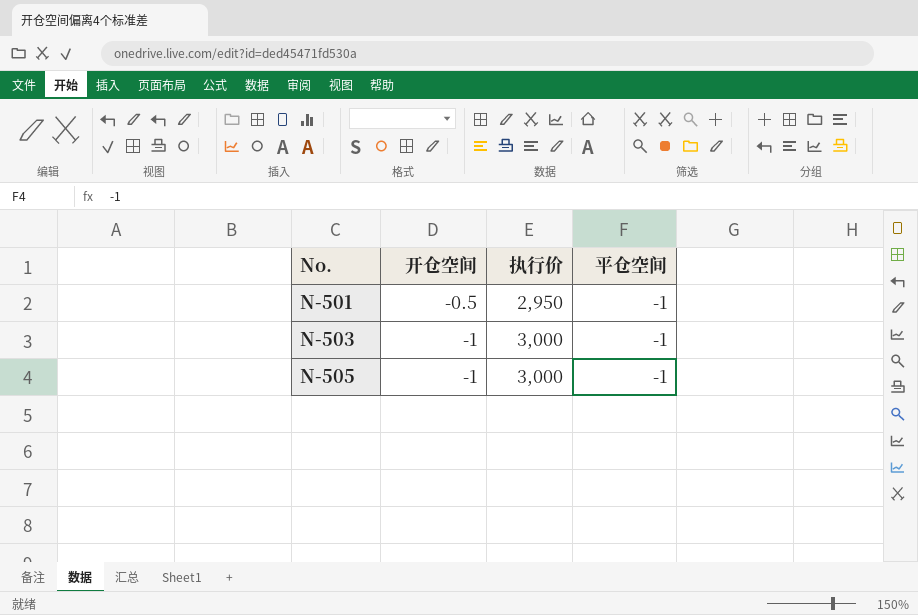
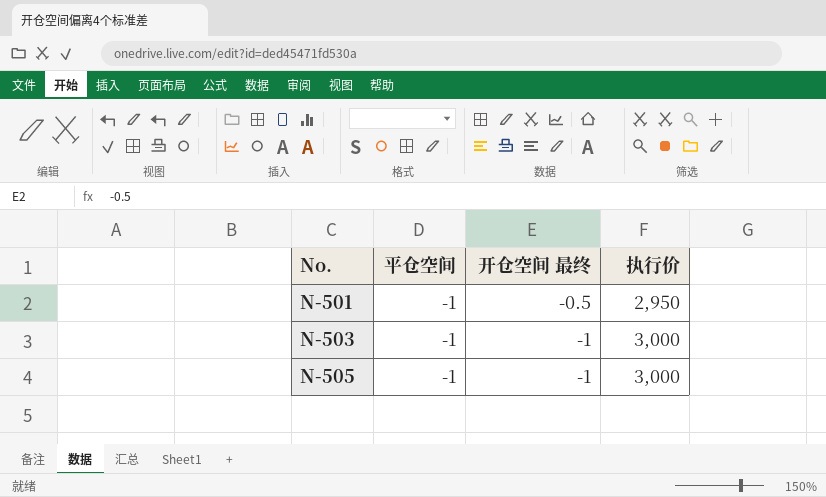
column 平仓空间 | position: 4 -> 2
column name: 开仓空间 -> 开仓空间 最终

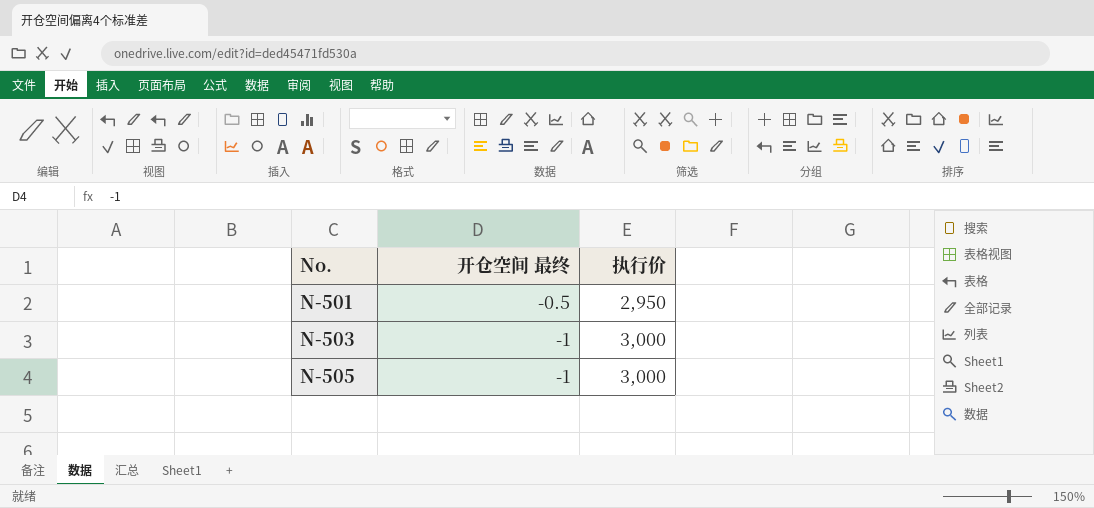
column 平仓空间 | position: 2 -> none

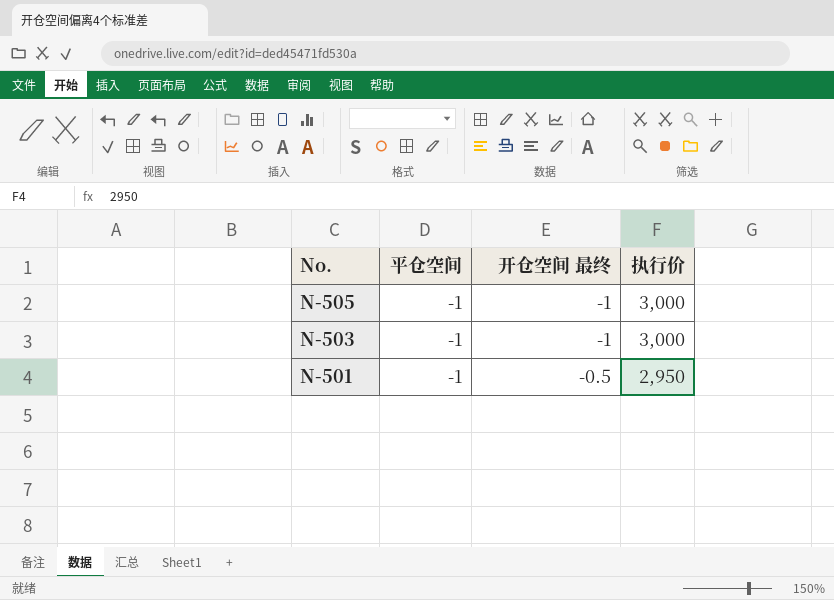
row order: No. ascending -> No. descending
column 平仓空间 | position: none -> 2

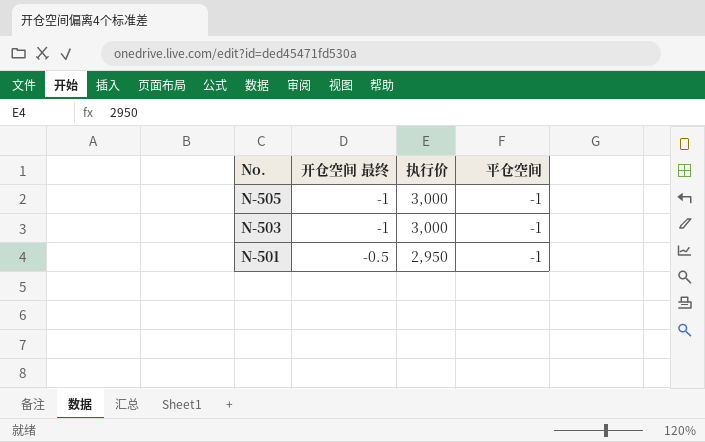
column 平仓空间 | position: 2 -> 4

